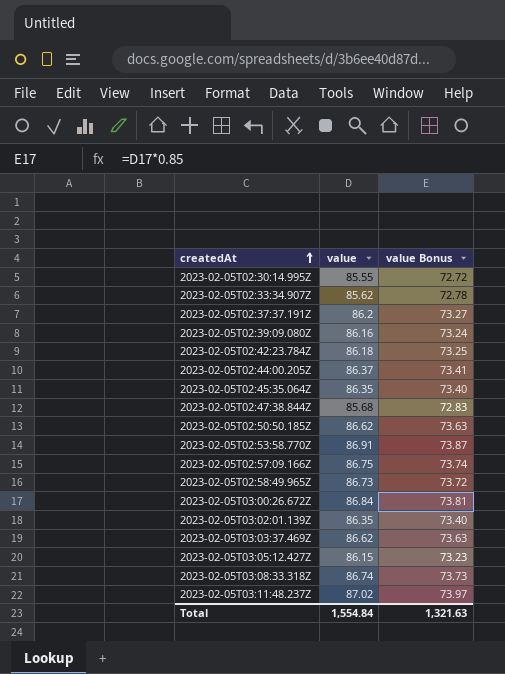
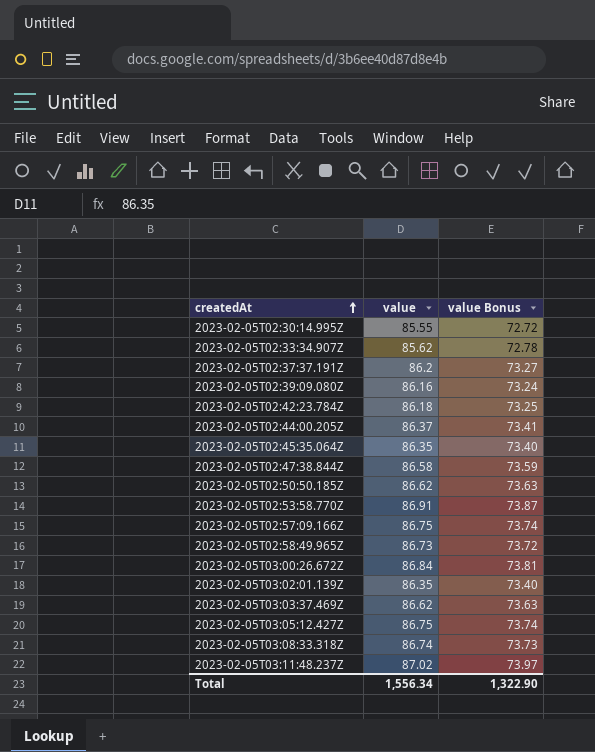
2023-02-05T02:47:38.844Z | value: 85.68 -> 86.58
2023-02-05T02:47:38.844Z | value Bonus: 72.83 -> 73.59
2023-02-05T03:05:12.427Z | value: 86.15 -> 86.75
2023-02-05T03:05:12.427Z | value Bonus: 73.23 -> 73.74
Total | value: 1,554.84 -> 1,556.34
Total | value Bonus: 1,321.63 -> 1,322.90

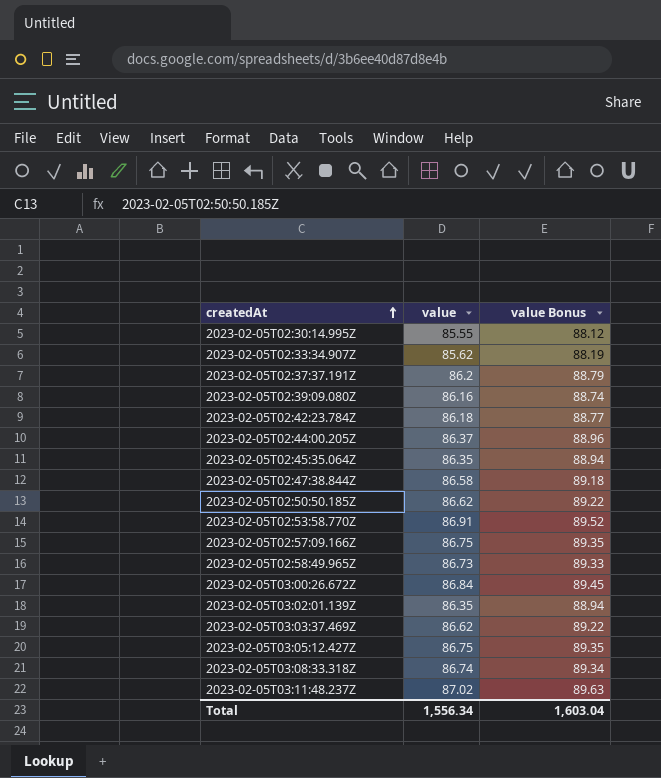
column value Bonus | formula: [value] * 0.85 -> [value] * 1.03
Total | value Bonus: 1,322.90 -> 1,603.04

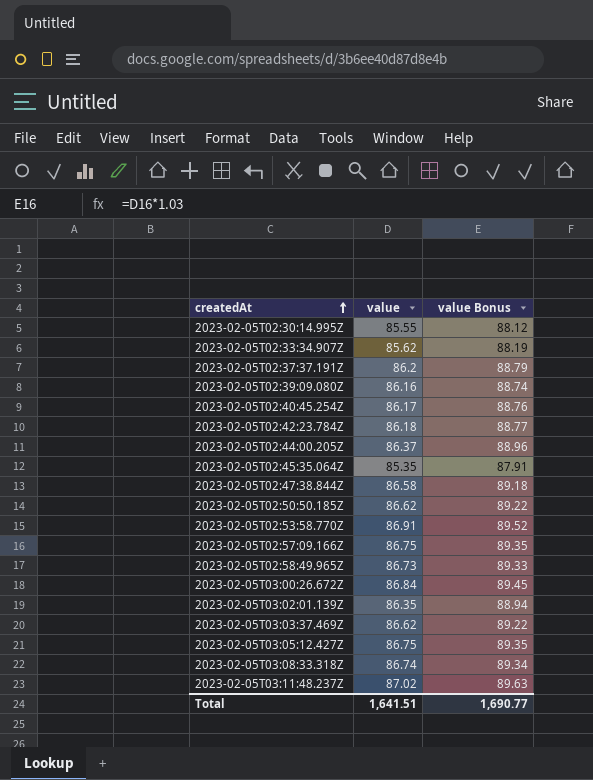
row 2023-02-05T02:40:45.254Z: none -> 86.17 | 88.76
2023-02-05T02:45:35.064Z | value: 86.35 -> 85.35
2023-02-05T02:45:35.064Z | value Bonus: 88.94 -> 87.91
Total | value: 1,556.34 -> 1,641.51
Total | value Bonus: 1,603.04 -> 1,690.77

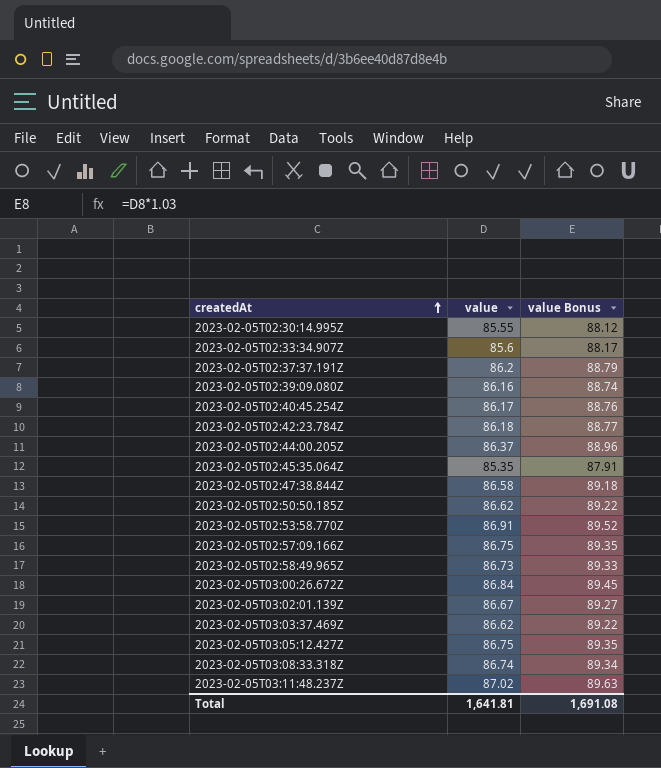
2023-02-05T02:33:34.907Z | value: 85.62 -> 85.6
2023-02-05T02:33:34.907Z | value Bonus: 88.19 -> 88.17
2023-02-05T03:02:01.139Z | value: 86.35 -> 86.67
2023-02-05T03:02:01.139Z | value Bonus: 88.94 -> 89.27
Total | value: 1,641.51 -> 1,641.81
Total | value Bonus: 1,690.77 -> 1,691.08

